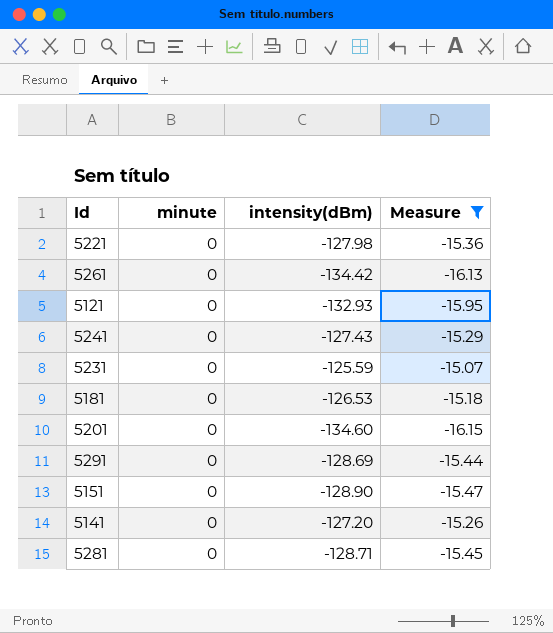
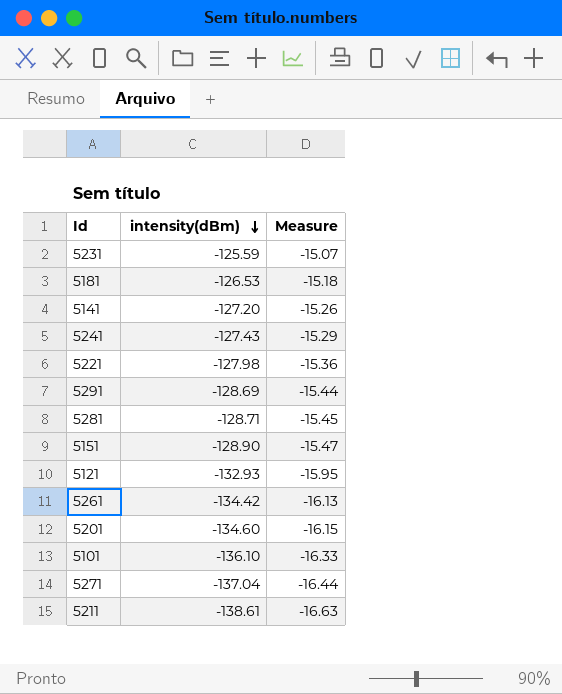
filter: Measure >= -16.15 -> none
row order: none -> intensity(dBm) descending
column minute | position: 2 -> none

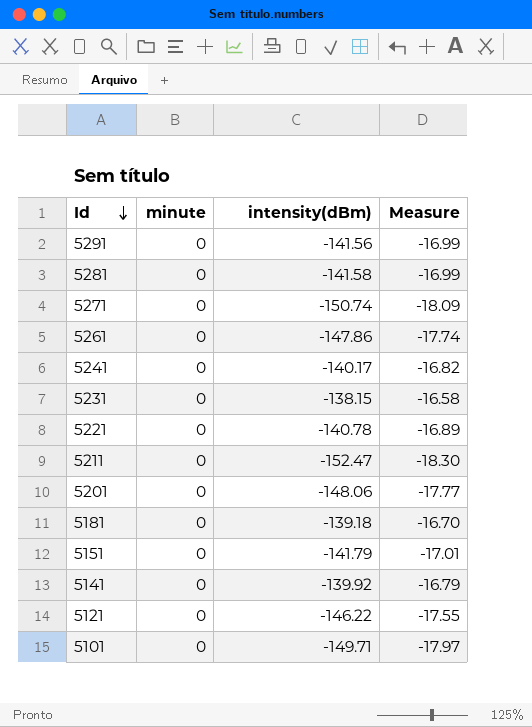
row order: intensity(dBm) descending -> Id descending
column minute | position: none -> 2
5291 | intensity(dBm): -128.69 -> -141.56
5291 | Measure: -15.44 -> -16.99
5281 | intensity(dBm): -128.71 -> -141.58
5281 | Measure: -15.45 -> -16.99
5271 | intensity(dBm): -137.04 -> -150.74
5271 | Measure: -16.44 -> -18.09
5261 | intensity(dBm): -134.42 -> -147.86
5261 | Measure: -16.13 -> -17.74
5241 | intensity(dBm): -127.43 -> -140.17
5241 | Measure: -15.29 -> -16.82
5231 | intensity(dBm): -125.59 -> -138.15
5231 | Measure: -15.07 -> -16.58
5221 | intensity(dBm): -127.98 -> -140.78
5221 | Measure: -15.36 -> -16.89
5211 | intensity(dBm): -138.61 -> -152.47
5211 | Measure: -16.63 -> -18.30
5201 | intensity(dBm): -134.60 -> -148.06
5201 | Measure: -16.15 -> -17.77
5181 | intensity(dBm): -126.53 -> -139.18
5181 | Measure: -15.18 -> -16.70
5151 | intensity(dBm): -128.90 -> -141.79
5151 | Measure: -15.47 -> -17.01
5141 | intensity(dBm): -127.20 -> -139.92
5141 | Measure: -15.26 -> -16.79
5121 | intensity(dBm): -132.93 -> -146.22
5121 | Measure: -15.95 -> -17.55
5101 | intensity(dBm): -136.10 -> -149.71
5101 | Measure: -16.33 -> -17.97

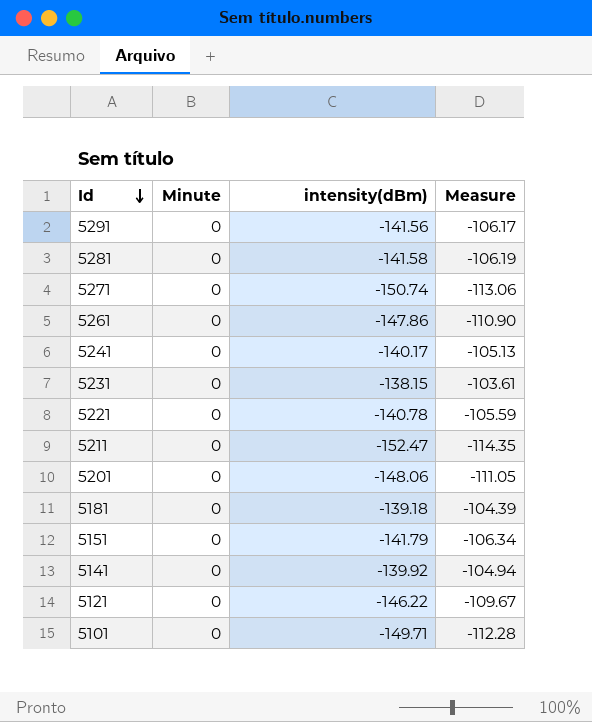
column name: minute -> Minute
column Measure | formula: [intensity(dBm)] * 0.12 -> [intensity(dBm)] * 0.75

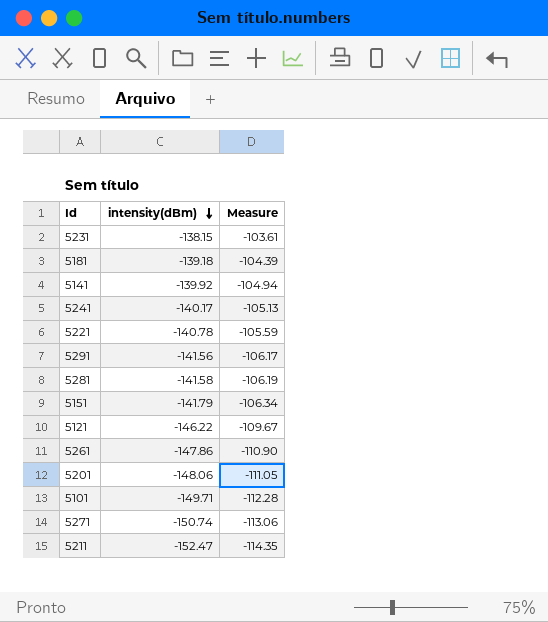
row order: Id descending -> intensity(dBm) descending
column Minute | position: 2 -> none

